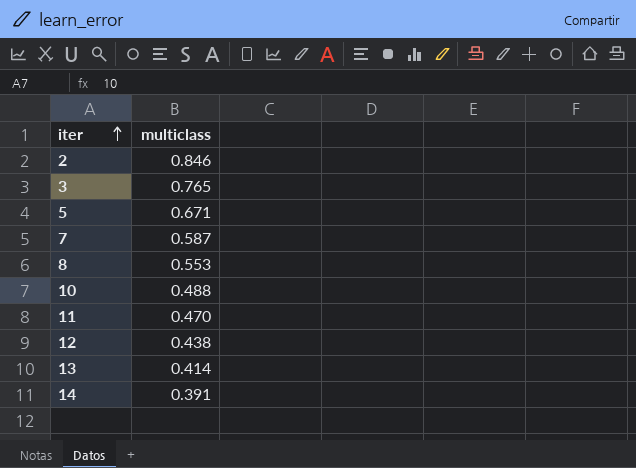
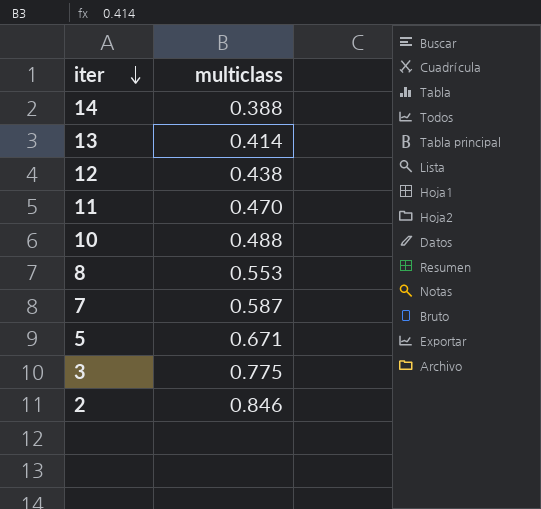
row order: iter ascending -> iter descending
14 | multiclass: 0.391 -> 0.388
3 | multiclass: 0.765 -> 0.775

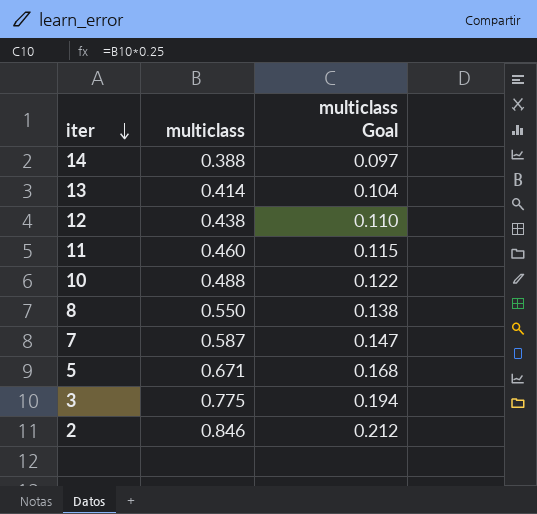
column multiclass Goal | formula: none -> [multiclass] * 0.25
11 | multiclass: 0.470 -> 0.460
8 | multiclass: 0.553 -> 0.550

